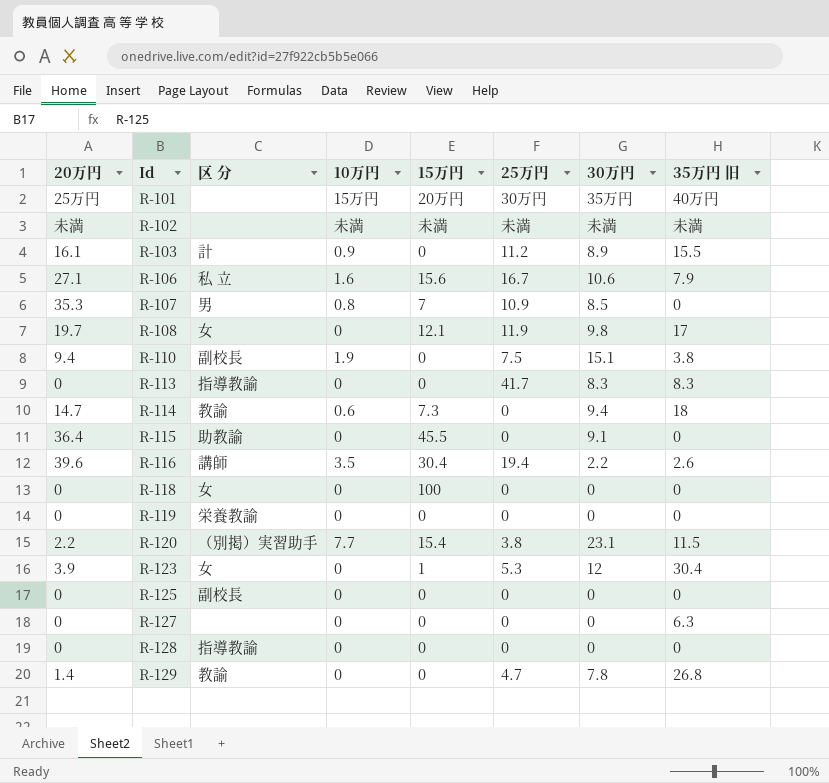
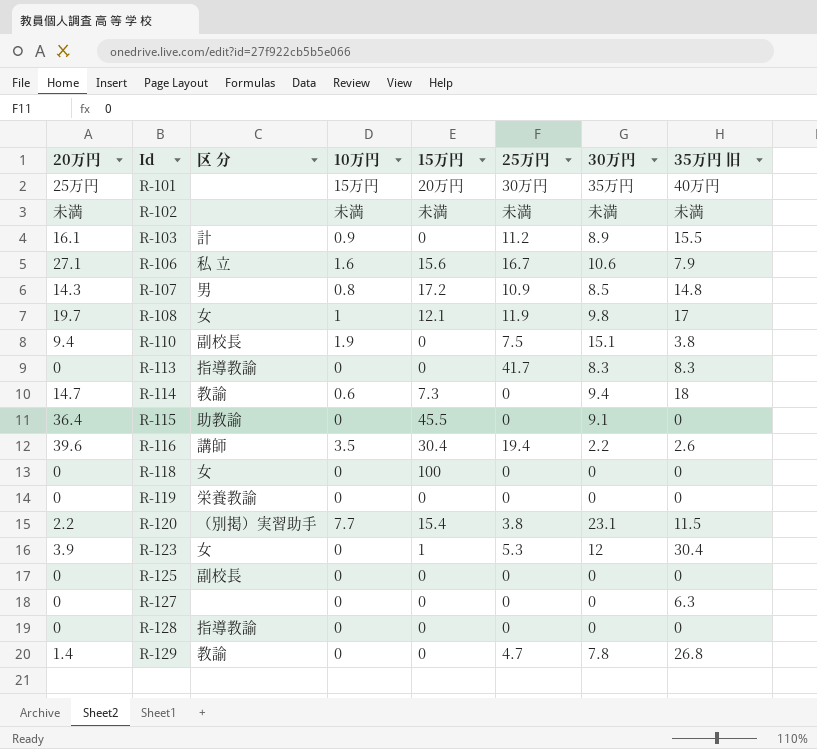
R-107 | 20万円: 35.3 -> 14.3
R-107 | 15万円: 7 -> 17.2
R-107 | 35万円 旧: 0 -> 14.8
R-108 | 10万円: 0 -> 1

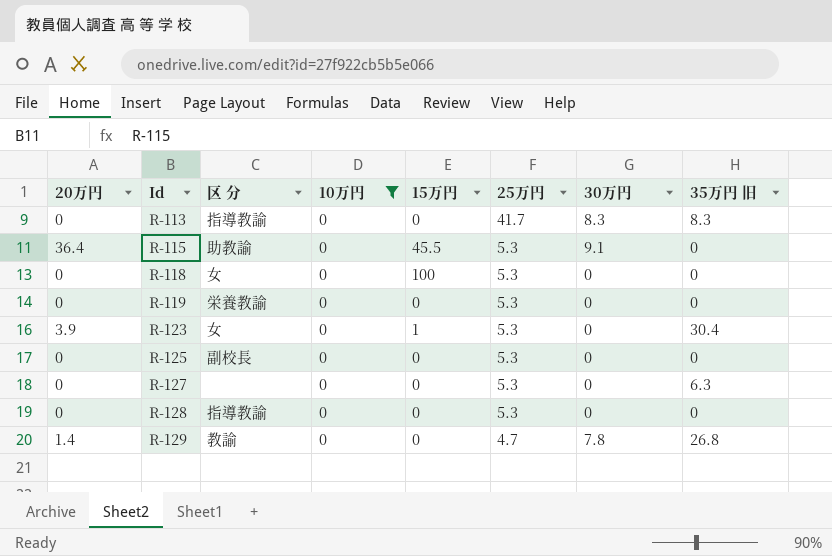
filter: none -> 10万円 = 0
R-115 | 25万円: 0 -> 5.3
R-118 | 25万円: 0 -> 5.3
R-119 | 25万円: 0 -> 5.3
R-123 | 30万円: 12 -> 0
R-125 | 25万円: 0 -> 5.3
R-127 | 25万円: 0 -> 5.3
R-128 | 25万円: 0 -> 5.3

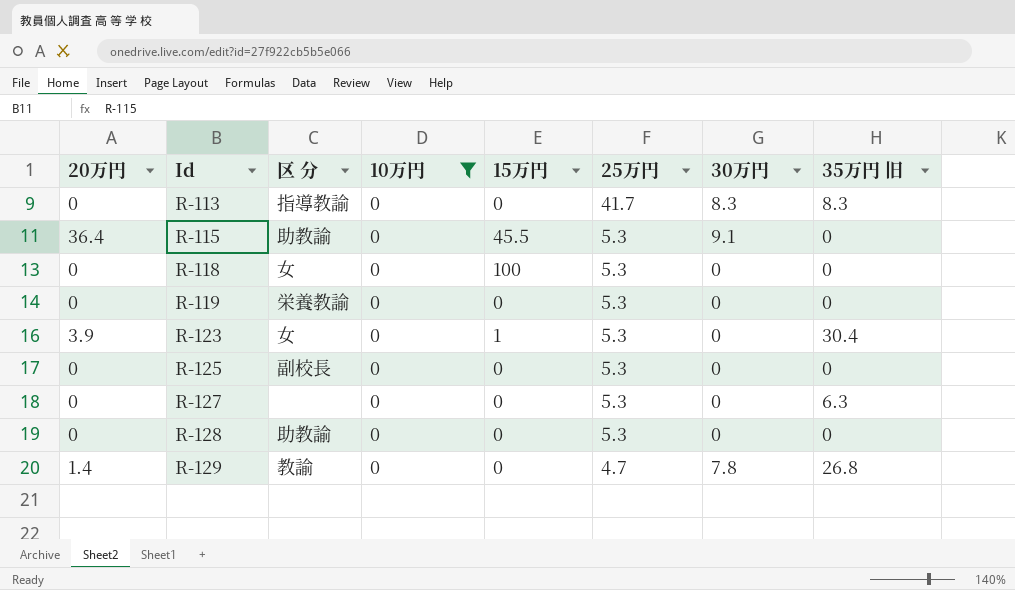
R-128 | 区 分: 指導教諭 -> 助教諭

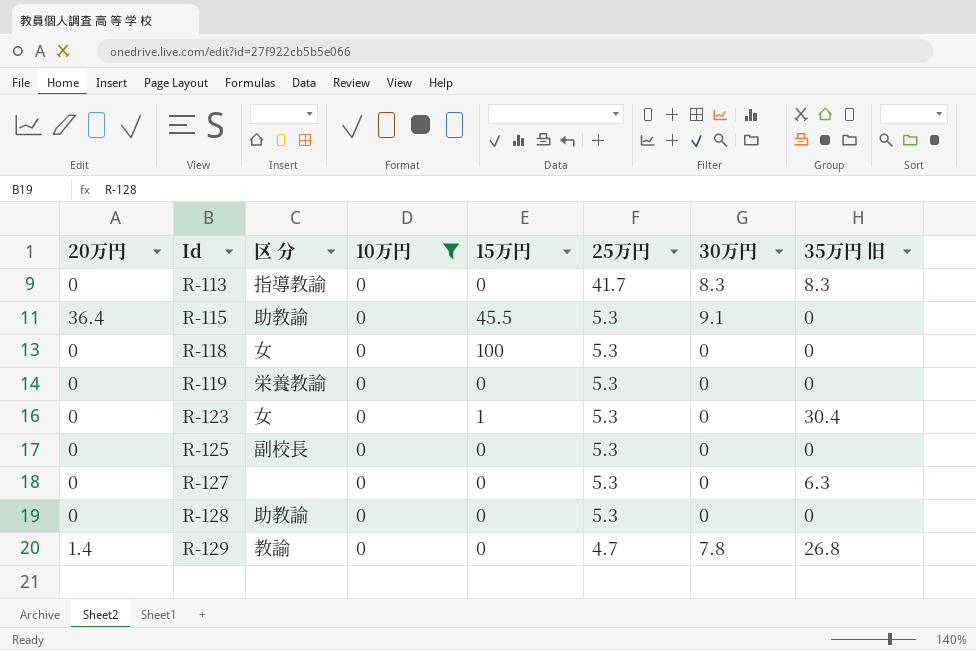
R-123 | 20万円: 3.9 -> 0

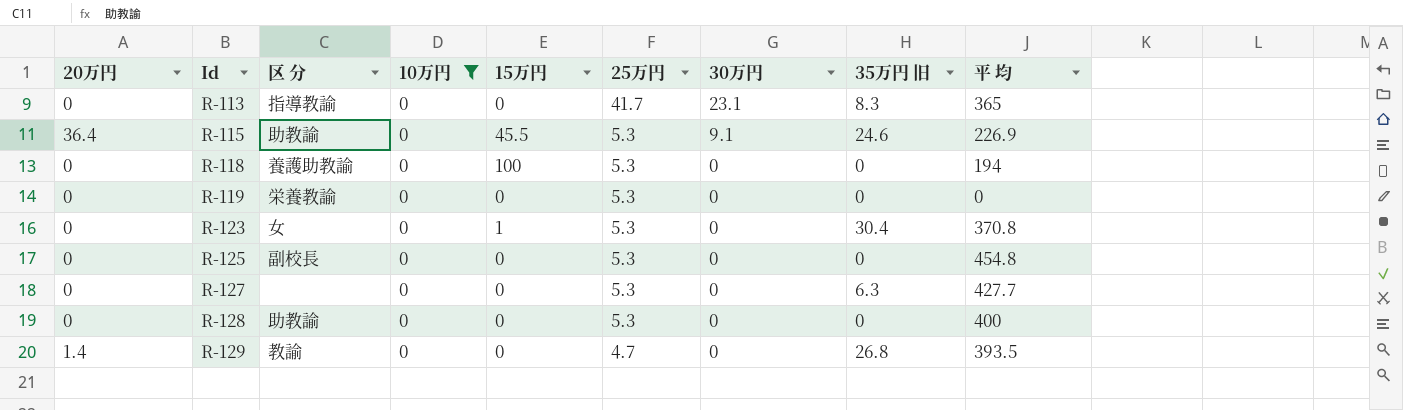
column 平 均 | position: none -> 9
R-113 | 30万円: 8.3 -> 23.1
R-115 | 35万円 旧: 0 -> 24.6
R-118 | 区 分: 女 -> 養護助教諭
R-129 | 30万円: 7.8 -> 0

